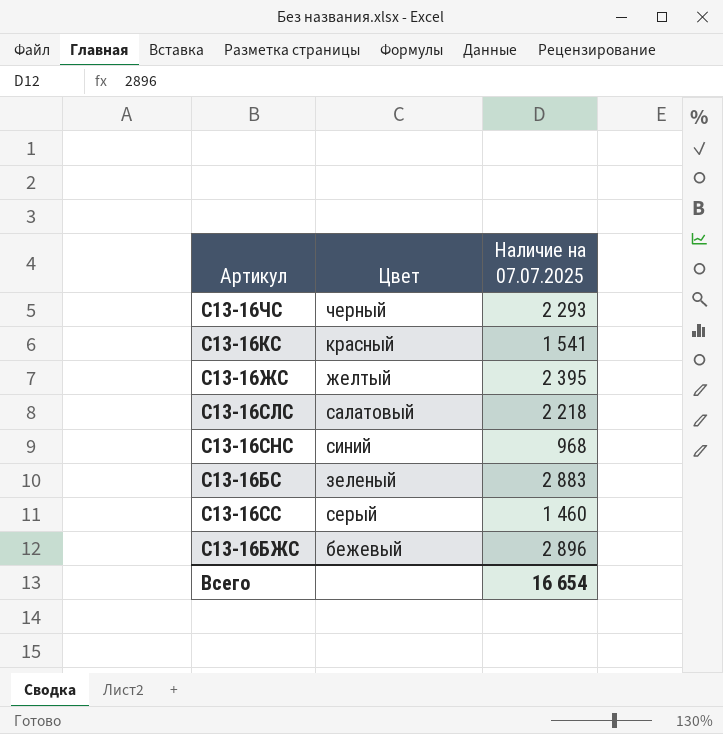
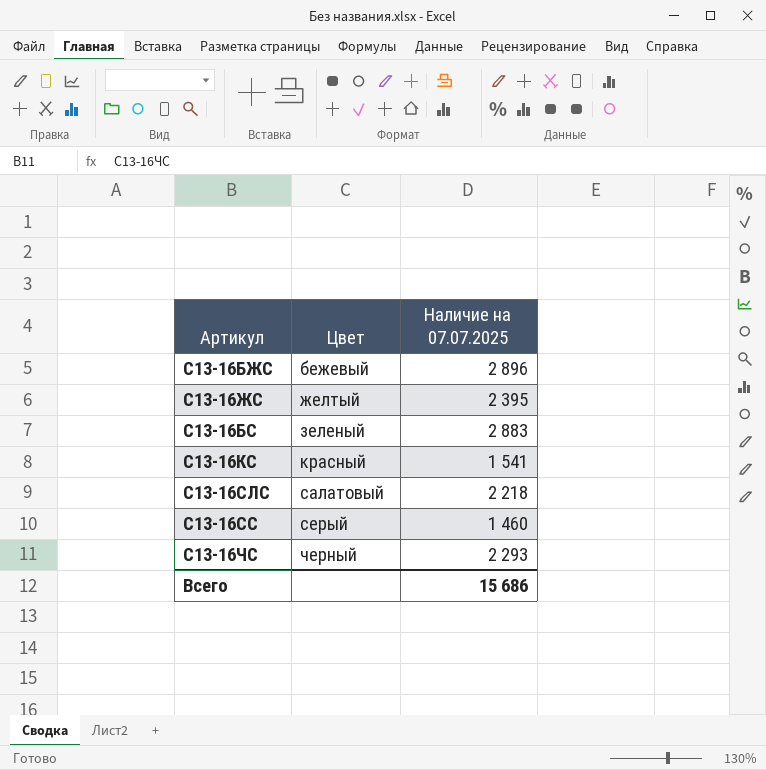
row order: none -> Цвет ascending
row С13-16СНС: синий | 968 -> none
Всего | Наличие на 07.07.2025: 16 654 -> 15 686

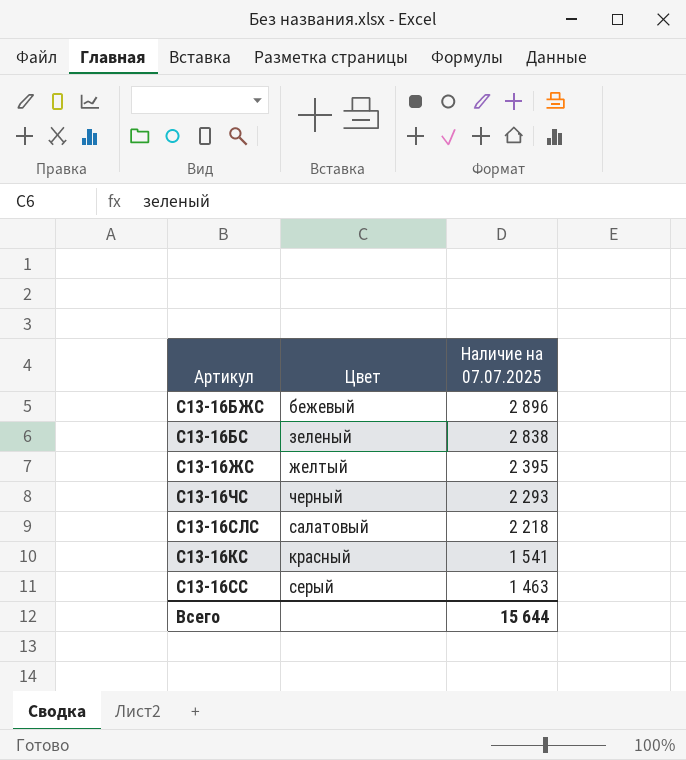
row order: Цвет ascending -> Наличие на 07.07.2025 descending
С13-16БС | Наличие на 07.07.2025: 2 883 -> 2 838
С13-16СС | Наличие на 07.07.2025: 1 460 -> 1 463
Всего | Наличие на 07.07.2025: 15 686 -> 15 644

